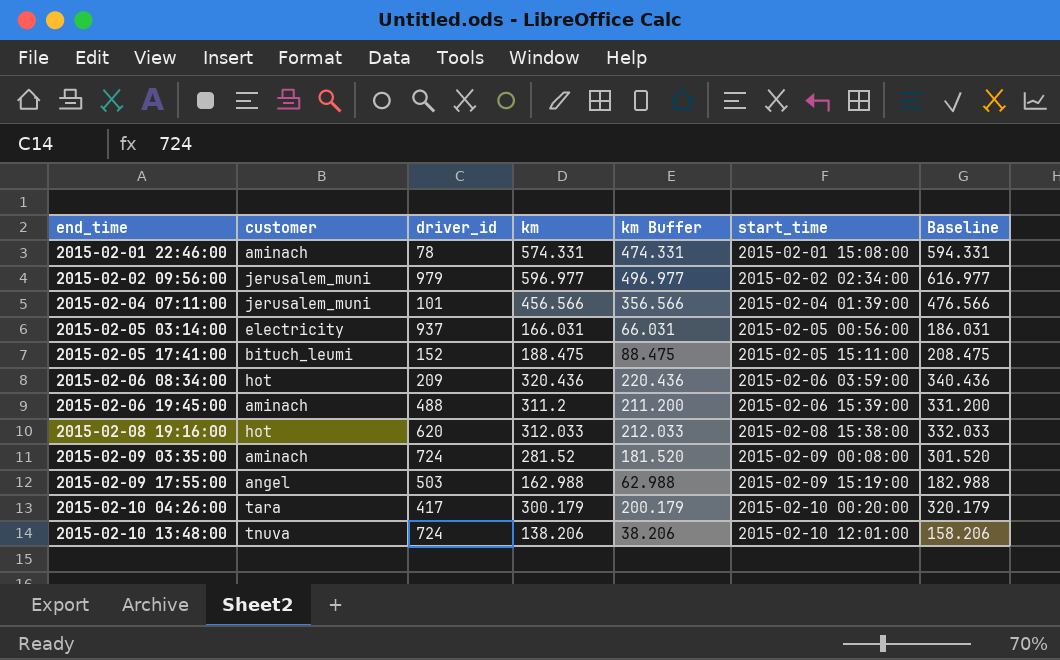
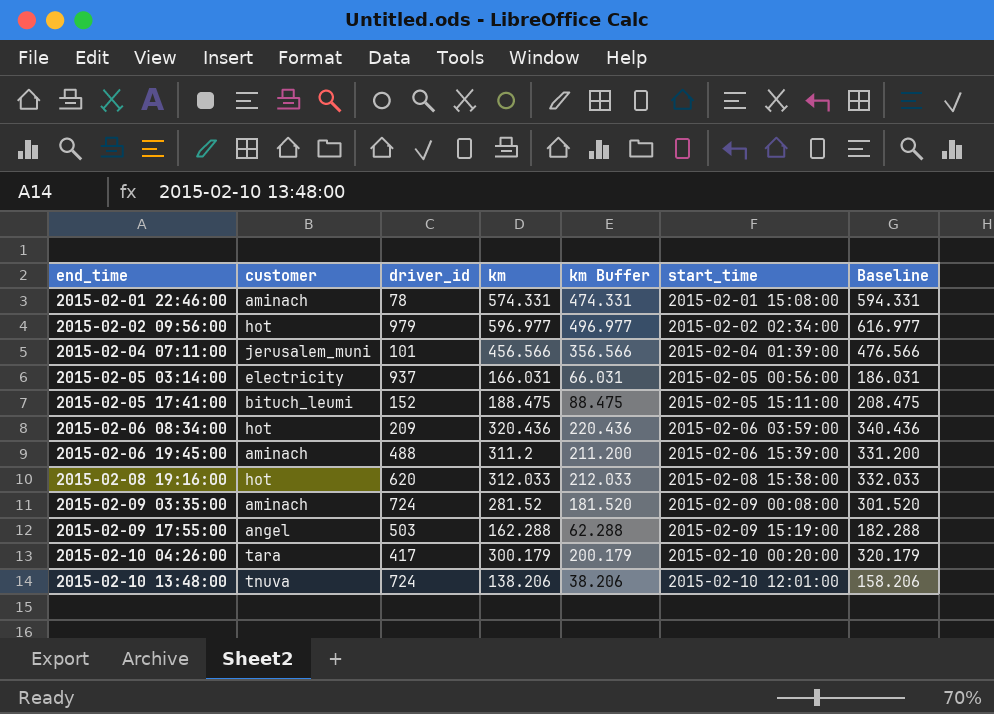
2015-02-02 09:56:00 | customer: jerusalem_muni -> hot
2015-02-09 17:55:00 | km: 162.988 -> 162.288
2015-02-09 17:55:00 | km Buffer: 62.988 -> 62.288
2015-02-09 17:55:00 | Baseline: 182.988 -> 182.288

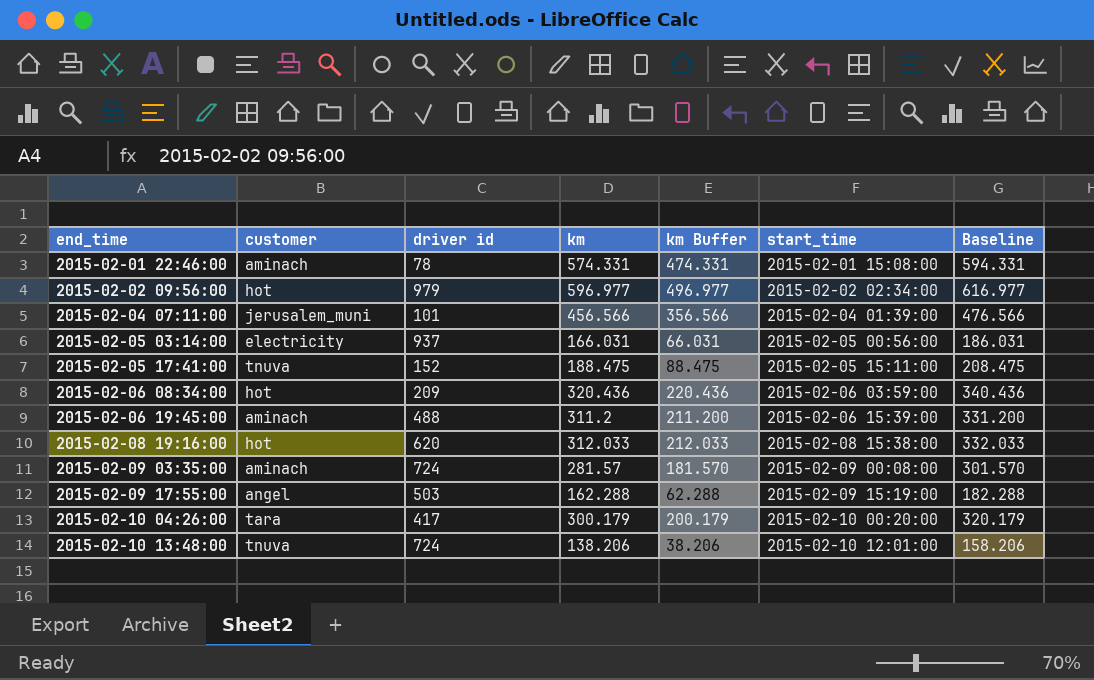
column name: driver_id -> driver id
2015-02-05 17:41:00 | customer: bituch_leumi -> tnuva
2015-02-09 03:35:00 | km: 281.52 -> 281.57
2015-02-09 03:35:00 | km Buffer: 181.520 -> 181.570
2015-02-09 03:35:00 | Baseline: 301.520 -> 301.570

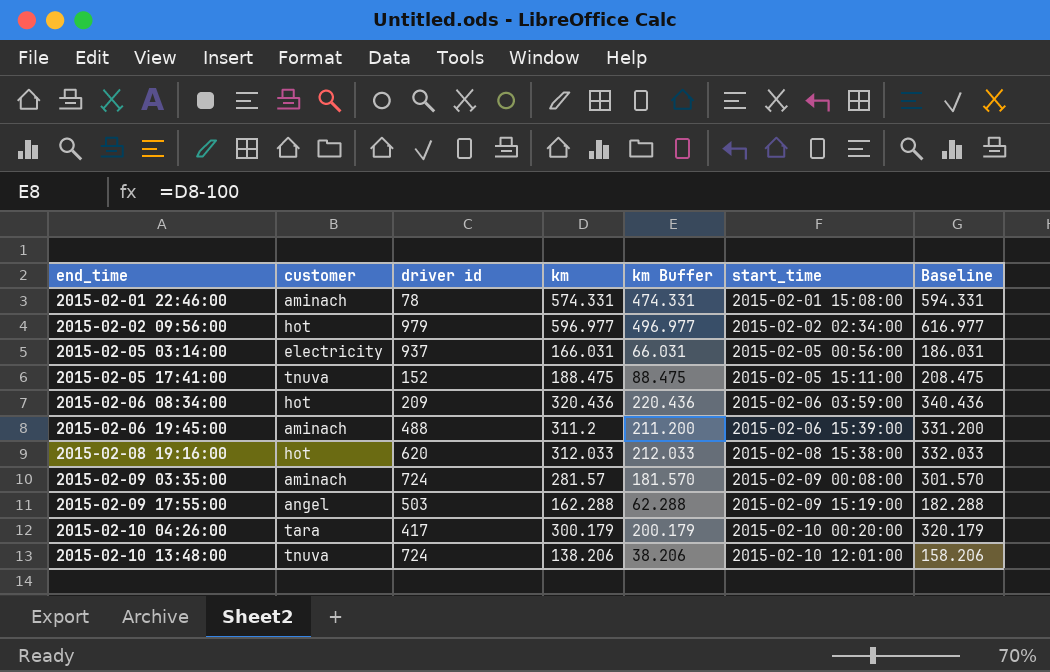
row 2015-02-04 07:11:00: jerusalem_muni | 101 | 456.566 | 356.566 | 2015-02-04 01:39:00 | 476.566 -> none

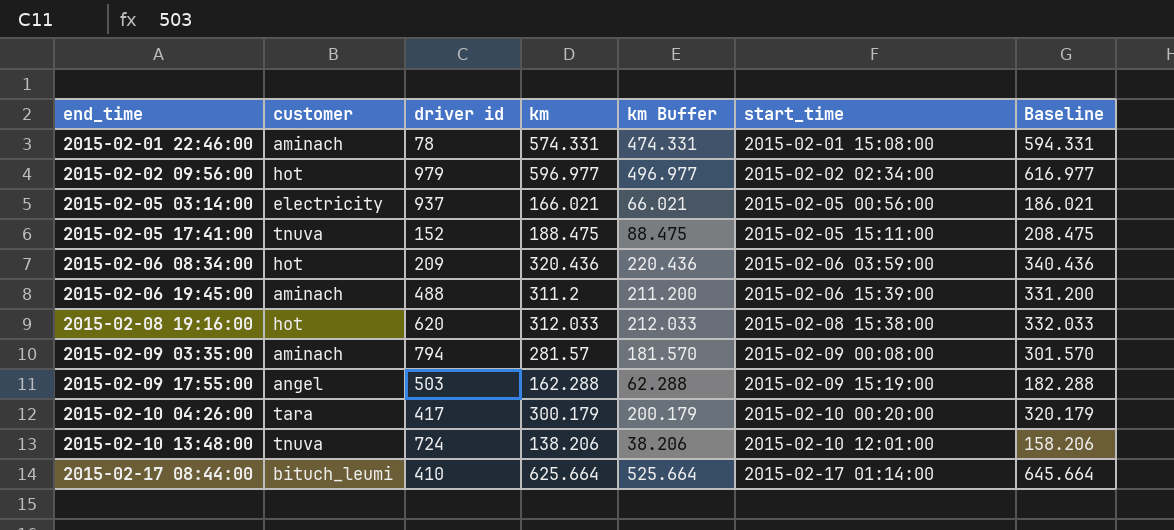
2015-02-05 03:14:00 | km: 166.031 -> 166.021
2015-02-05 03:14:00 | km Buffer: 66.031 -> 66.021
2015-02-05 03:14:00 | Baseline: 186.031 -> 186.021
2015-02-09 03:35:00 | driver id: 724 -> 794
row 2015-02-17 08:44:00: none -> bituch_leumi | 410 | 625.664 | 525.664 | 2015-02-17 01:14:00 | 645.664

